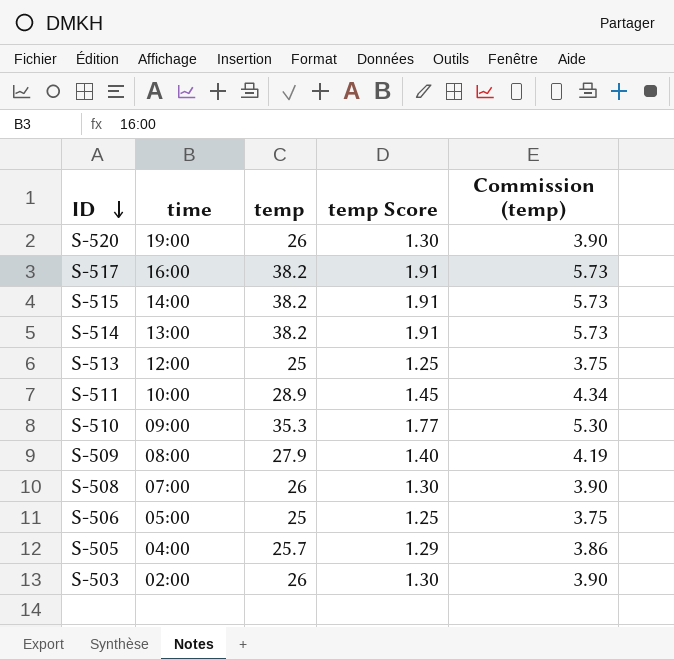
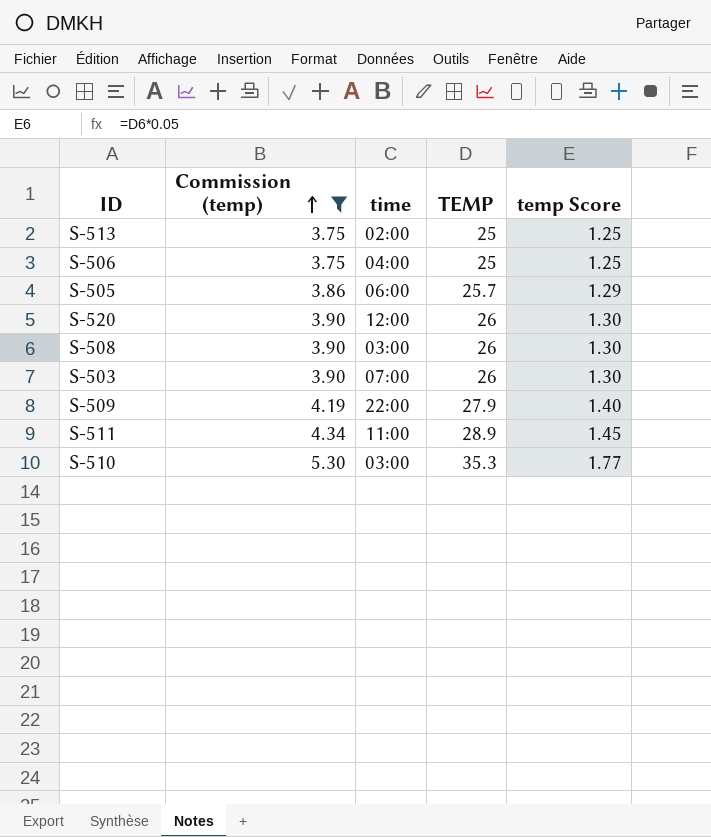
filter: none -> Commission (temp) != 5.73
row order: ID descending -> Commission (temp) ascending
column Commission (temp) | position: 5 -> 2
column name: temp -> TEMP
S-513 | time: 12:00 -> 02:00
S-506 | time: 05:00 -> 04:00
S-505 | time: 04:00 -> 06:00
S-520 | time: 19:00 -> 12:00
S-508 | time: 07:00 -> 03:00
S-503 | time: 02:00 -> 07:00
S-509 | time: 08:00 -> 22:00
S-511 | time: 10:00 -> 11:00
S-510 | time: 09:00 -> 03:00

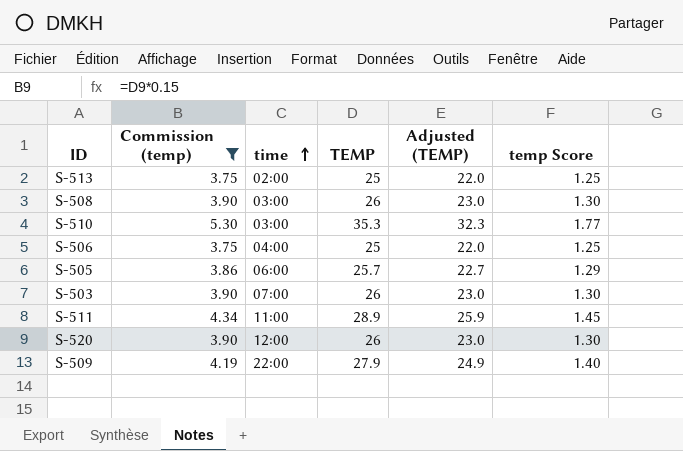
row order: Commission (temp) ascending -> time ascending
column Adjusted (TEMP) | formula: none -> [TEMP] - 3

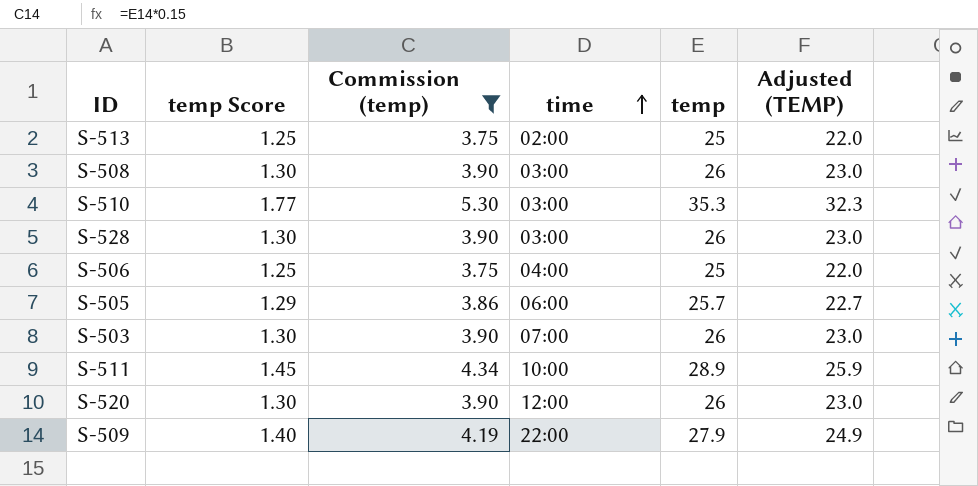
column temp Score | position: 6 -> 2
column name: TEMP -> temp
row S-528: none -> 1.30 | 3.90 | 03:00 | 26 | 23.0
S-511 | time: 11:00 -> 10:00

